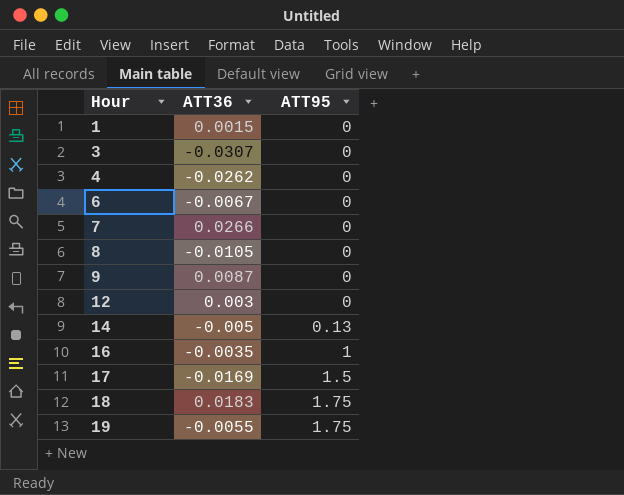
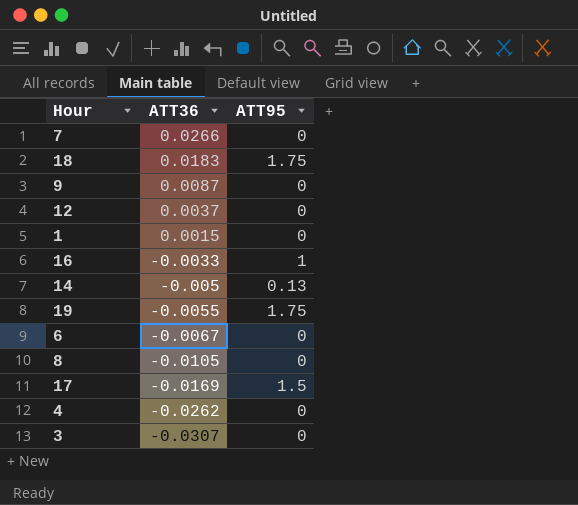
row order: Hour ascending -> ATT36 descending
12 | ATT36: 0.003 -> 0.0037
16 | ATT36: -0.0035 -> -0.0033

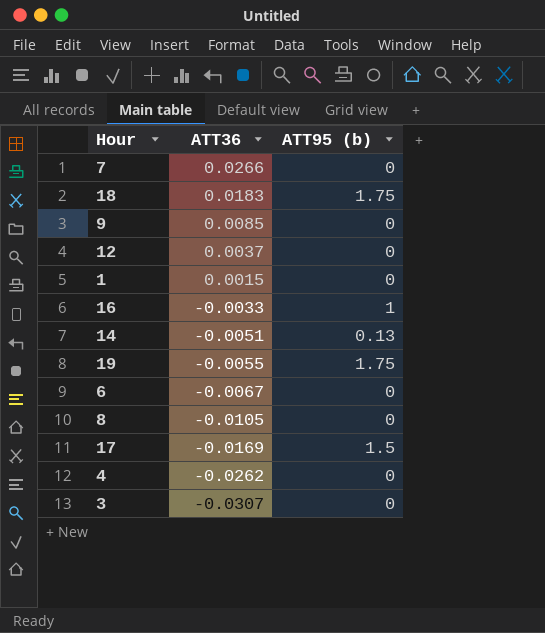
column name: ATT95 -> ATT95 (b)
9 | ATT36: 0.0087 -> 0.0085
14 | ATT36: -0.005 -> -0.0051

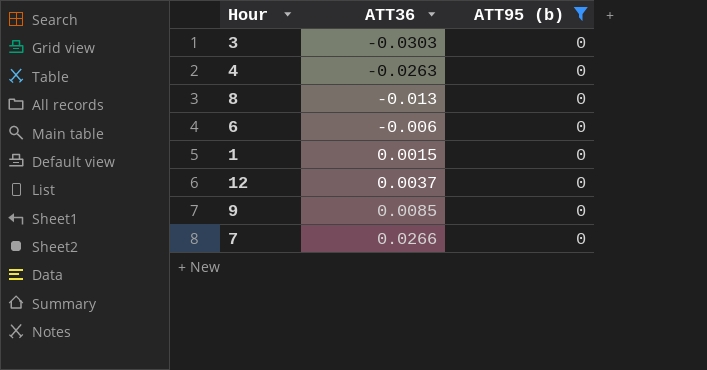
filter: none -> ATT95 (b) = 0
row order: ATT36 descending -> ATT36 ascending
3 | ATT36: -0.0307 -> -0.0303
4 | ATT36: -0.0262 -> -0.0263
8 | ATT36: -0.0105 -> -0.013
6 | ATT36: -0.0067 -> -0.006

